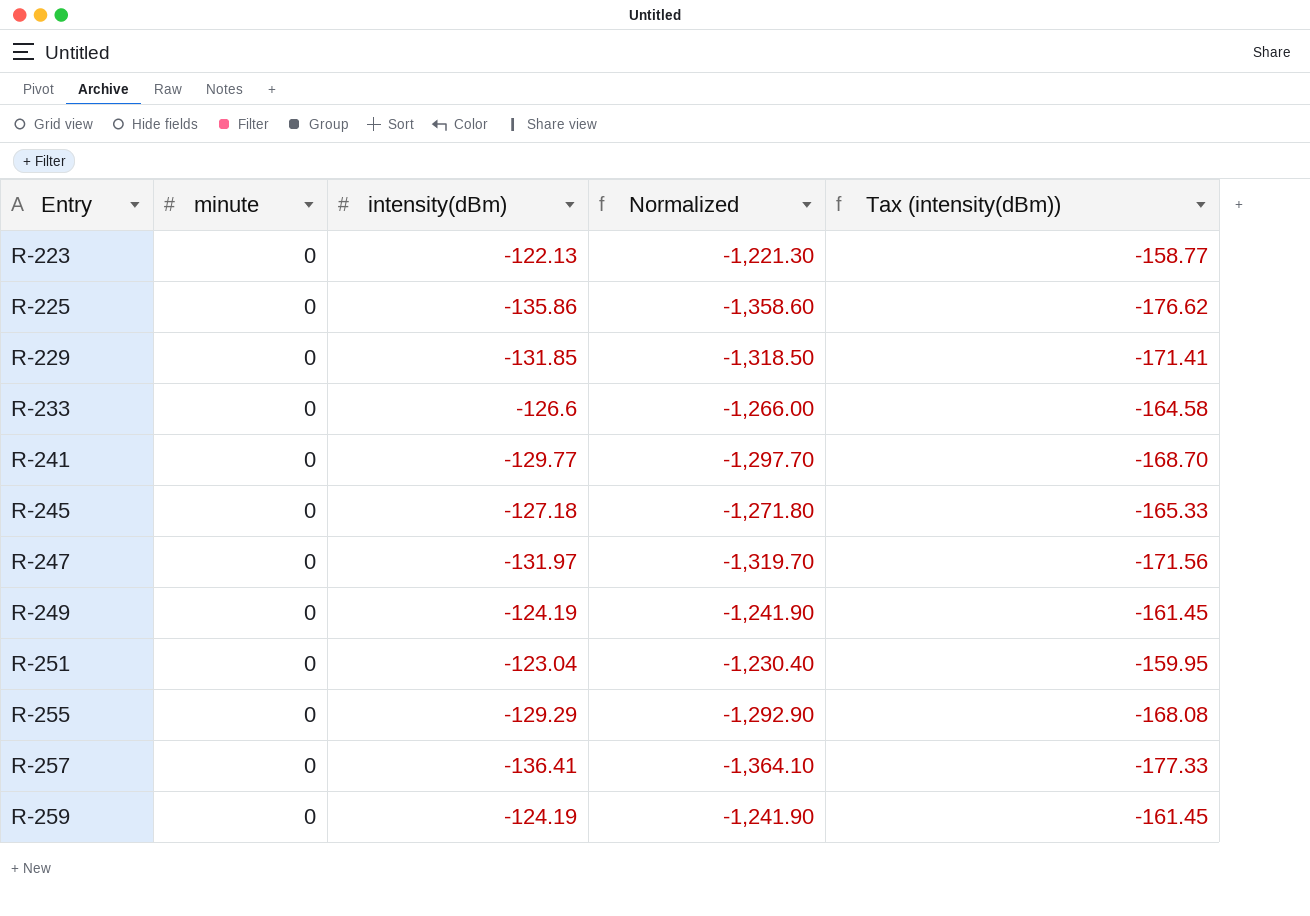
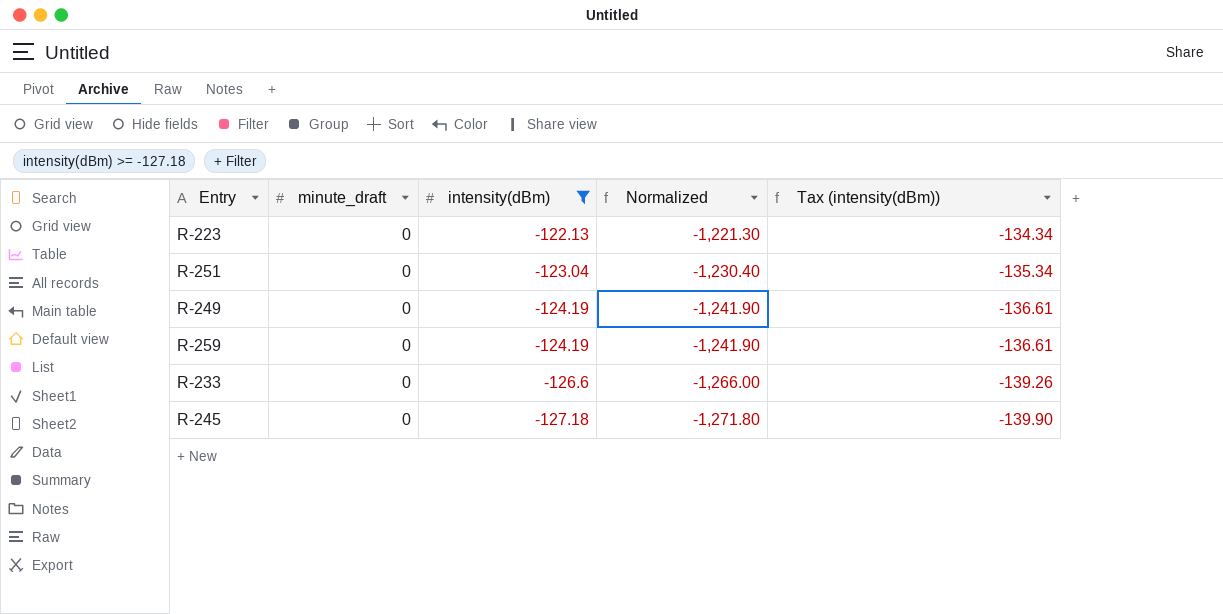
filter: none -> intensity(dBm) >= -127.18
row order: Entry ascending -> intensity(dBm) descending
column name: minute -> minute_draft
column Tax (intensity(dBm)) | formula: [intensity(dBm)] * 1.3 -> [intensity(dBm)] * 1.1

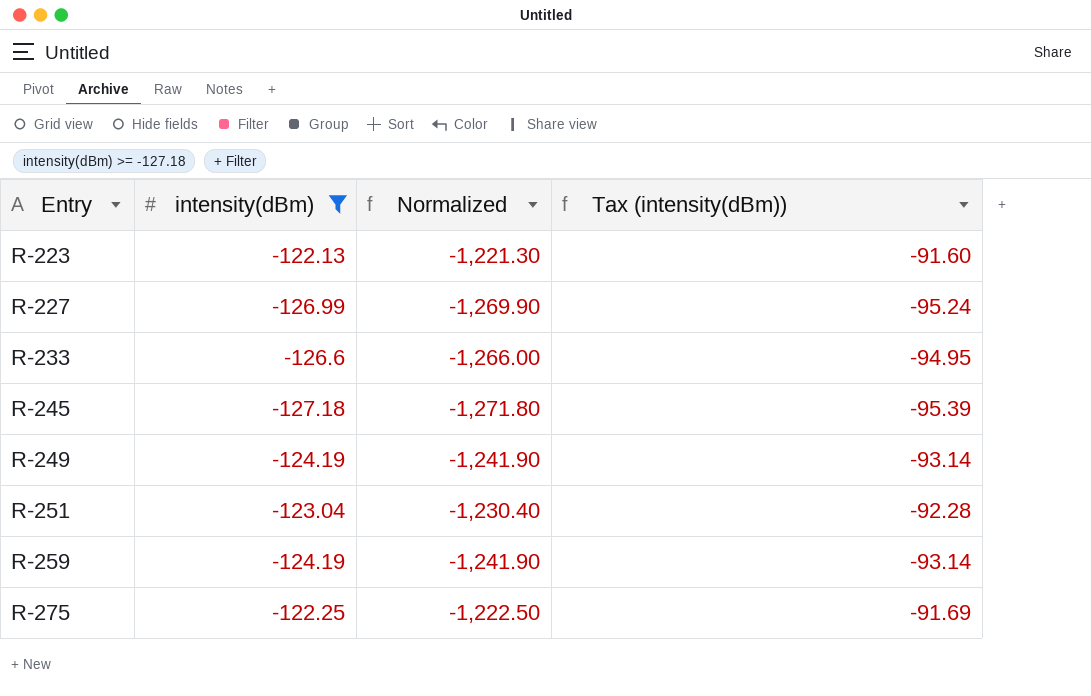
row order: intensity(dBm) descending -> Entry ascending
column minute_draft | position: 2 -> none
column Tax (intensity(dBm)) | formula: [intensity(dBm)] * 1.1 -> [intensity(dBm)] * 0.75
row R-227: none -> -126.99 | -1,269.90 | -95.24
row R-275: none -> -122.25 | -1,222.50 | -91.69

